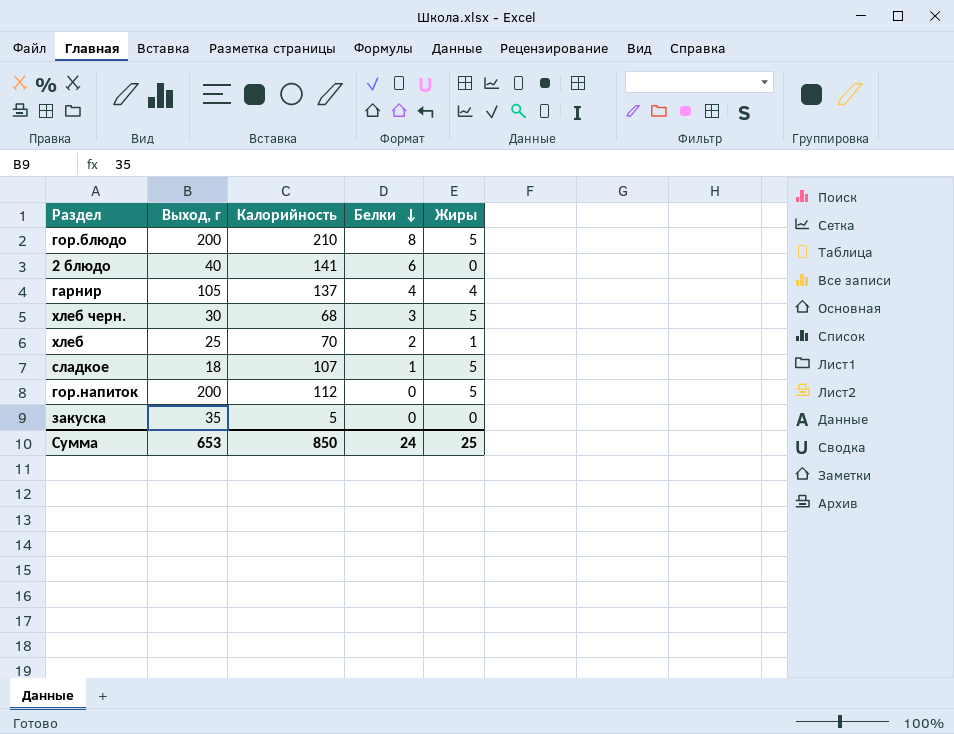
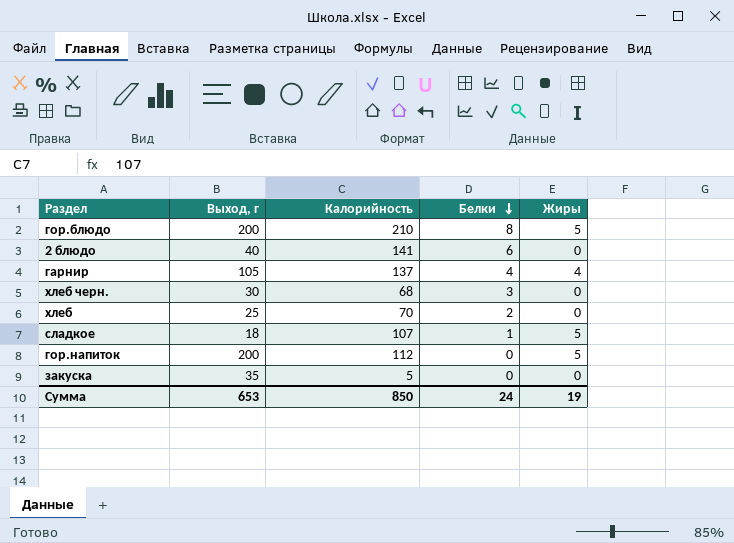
хлеб черн. | Жиры: 5 -> 0
хлеб | Жиры: 1 -> 0
Сумма | Жиры: 25 -> 19

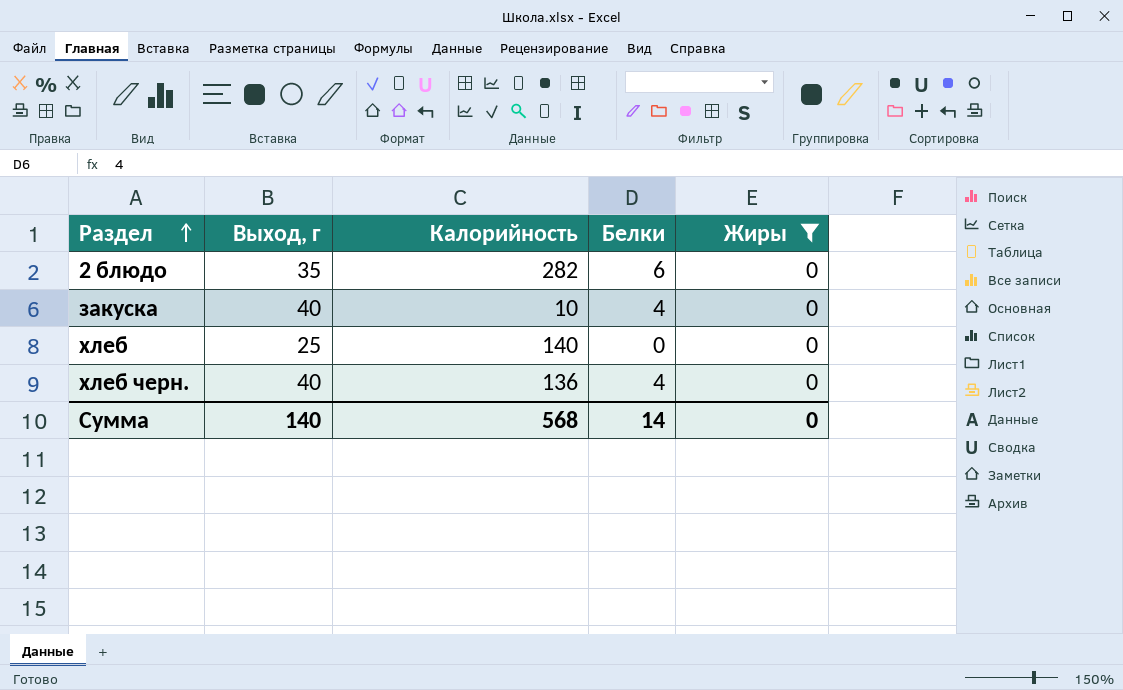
filter: none -> Жиры = 0
row order: Белки descending -> Раздел ascending
2 блюдо | Выход, г: 40 -> 35
2 блюдо | Калорийность: 141 -> 282
закуска | Выход, г: 35 -> 40
закуска | Калорийность: 5 -> 10
закуска | Белки: 0 -> 4
хлеб | Калорийность: 70 -> 140
хлеб | Белки: 2 -> 0
хлеб черн. | Выход, г: 30 -> 40
хлеб черн. | Калорийность: 68 -> 136
хлеб черн. | Белки: 3 -> 4
Сумма | Выход, г: 653 -> 140
Сумма | Калорийность: 850 -> 568
Сумма | Белки: 24 -> 14
Сумма | Жиры: 19 -> 0

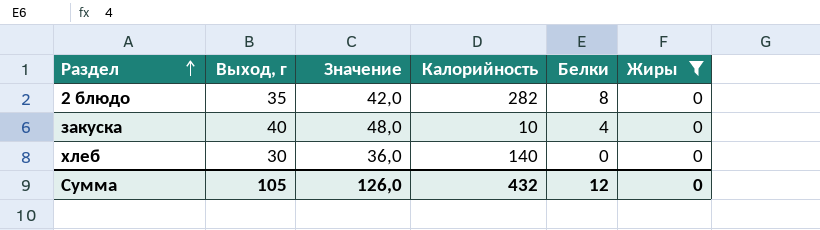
column Значение | formula: none -> [Выход, г] * 1,2
row хлеб черн.: 40 | 136 | 4 | 0 -> none
2 блюдо | Белки: 6 -> 8
хлеб | Выход, г: 25 -> 30
Сумма | Выход, г: 140 -> 105
Сумма | Калорийность: 568 -> 432
Сумма | Белки: 14 -> 12

